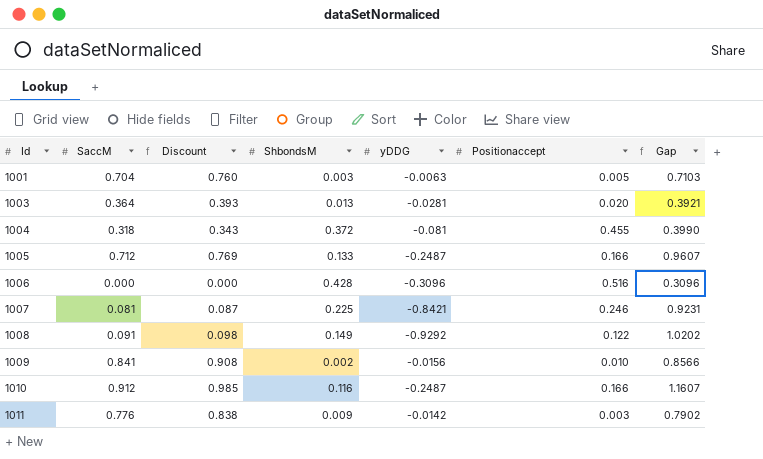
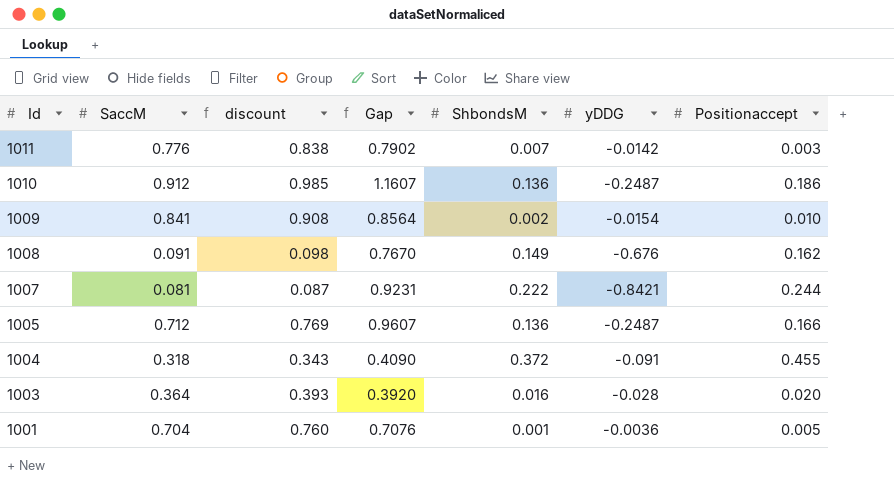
row order: Id ascending -> Id descending
column name: Discount -> discount
column Gap | position: 7 -> 4
row 1006: 0.000 | 0.000 | 0.428 | -0.3096 | 0.516 | 0.3096 -> none
1011 | ShbondsM: 0.009 -> 0.007
1010 | ShbondsM: 0.116 -> 0.136
1010 | Positionaccept: 0.166 -> 0.186
1009 | Gap: 0.8566 -> 0.8564
1009 | yDDG: -0.0156 -> -0.0154
1008 | Gap: 1.0202 -> 0.7670
1008 | yDDG: -0.9292 -> -0.676
1008 | Positionaccept: 0.122 -> 0.162
1007 | ShbondsM: 0.225 -> 0.222
1007 | Positionaccept: 0.246 -> 0.244
1005 | ShbondsM: 0.133 -> 0.136
1004 | Gap: 0.3990 -> 0.4090
1004 | yDDG: -0.081 -> -0.091
1003 | Gap: 0.3921 -> 0.3920
1003 | ShbondsM: 0.013 -> 0.016
1003 | yDDG: -0.0281 -> -0.028
1001 | Gap: 0.7103 -> 0.7076
1001 | ShbondsM: 0.003 -> 0.001
1001 | yDDG: -0.0063 -> -0.0036

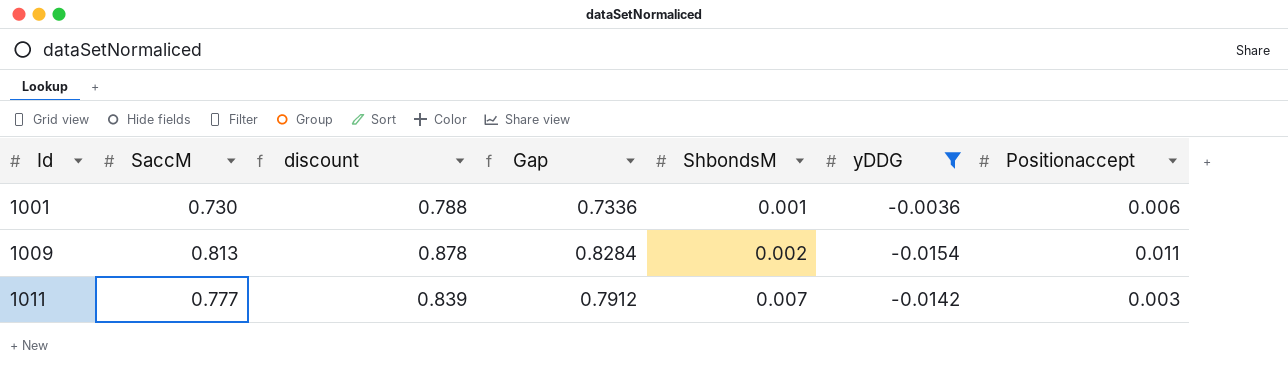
filter: none -> yDDG >= -0.0154
row order: Id descending -> Id ascending
1001 | SaccM: 0.704 -> 0.730
1001 | discount: 0.760 -> 0.788
1001 | Gap: 0.7076 -> 0.7336
1001 | Positionaccept: 0.005 -> 0.006
1009 | SaccM: 0.841 -> 0.813
1009 | discount: 0.908 -> 0.878
1009 | Gap: 0.8564 -> 0.8284
1009 | Positionaccept: 0.010 -> 0.011
1011 | SaccM: 0.776 -> 0.777
1011 | discount: 0.838 -> 0.839
1011 | Gap: 0.7902 -> 0.7912

